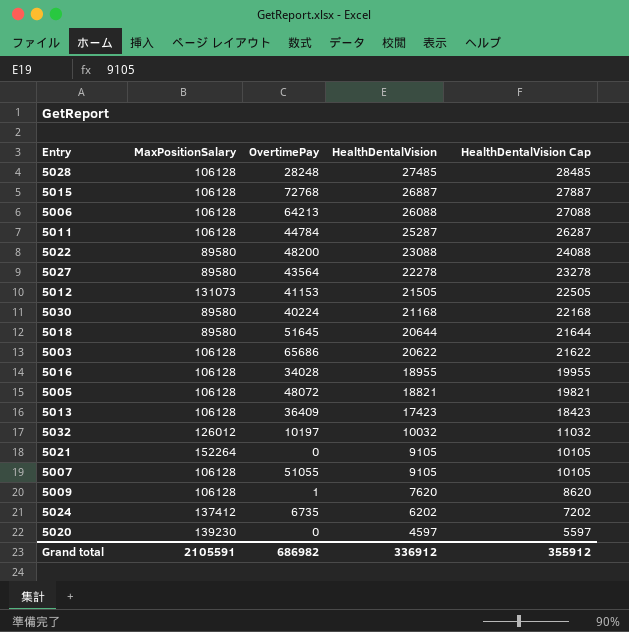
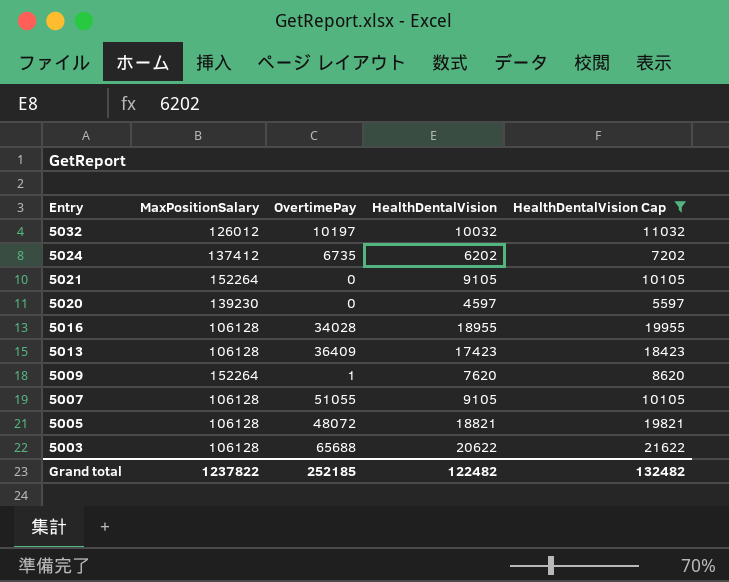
filter: none -> HealthDentalVision Cap <= 21622
row order: HealthDentalVision descending -> Entry descending
5009 | MaxPositionSalary: 106128 -> 152264
5003 | OvertimePay: 65686 -> 65688
Grand total | MaxPositionSalary: 2105591 -> 1237822
Grand total | OvertimePay: 686982 -> 252185
Grand total | HealthDentalVision: 336912 -> 122482
Grand total | HealthDentalVision Cap: 355912 -> 132482

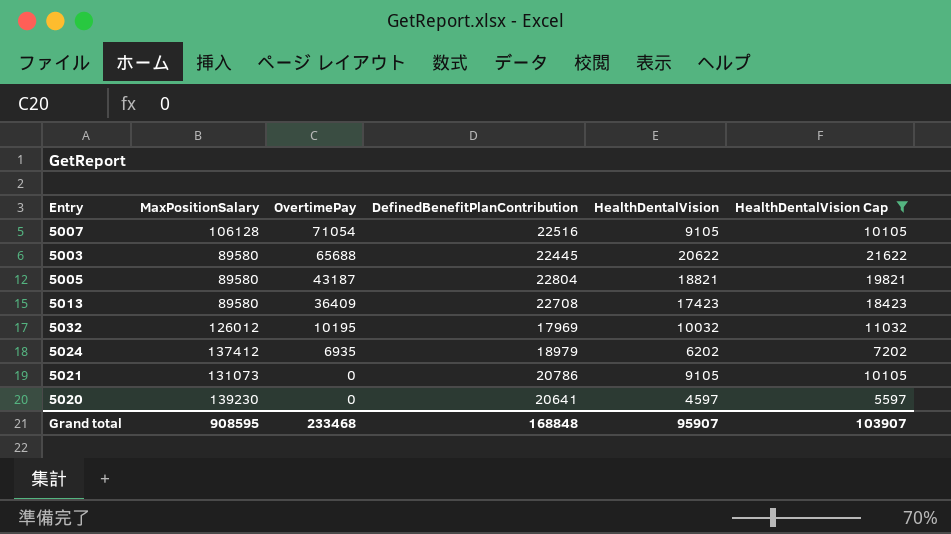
row order: Entry descending -> OvertimePay descending
column DefinedBenefitPlanContribution | position: none -> 4
row 5016: 106128 | 34028 | 18955 | 19955 -> none
row 5009: 152264 | 1 | 7620 | 8620 -> none
5007 | OvertimePay: 51055 -> 71054
5003 | MaxPositionSalary: 106128 -> 89580
5005 | MaxPositionSalary: 106128 -> 89580
5005 | OvertimePay: 48072 -> 43187
5013 | MaxPositionSalary: 106128 -> 89580
5032 | OvertimePay: 10197 -> 10195
5024 | OvertimePay: 6735 -> 6935
5021 | MaxPositionSalary: 152264 -> 131073
Grand total | MaxPositionSalary: 1237822 -> 908595
Grand total | OvertimePay: 252185 -> 233468
Grand total | HealthDentalVision: 122482 -> 95907
Grand total | HealthDentalVision Cap: 132482 -> 103907

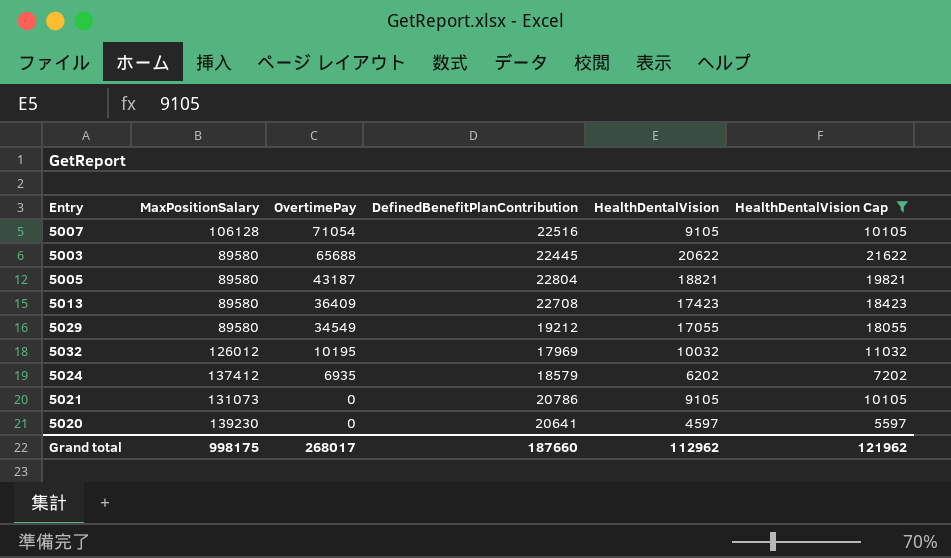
row 5029: none -> 89580 | 34549 | 19212 | 17055 | 18055
5024 | DefinedBenefitPlanContribution: 18979 -> 18579
Grand total | MaxPositionSalary: 908595 -> 998175
Grand total | OvertimePay: 233468 -> 268017
Grand total | DefinedBenefitPlanContribution: 168848 -> 187660
Grand total | HealthDentalVision: 95907 -> 112962
Grand total | HealthDentalVision Cap: 103907 -> 121962

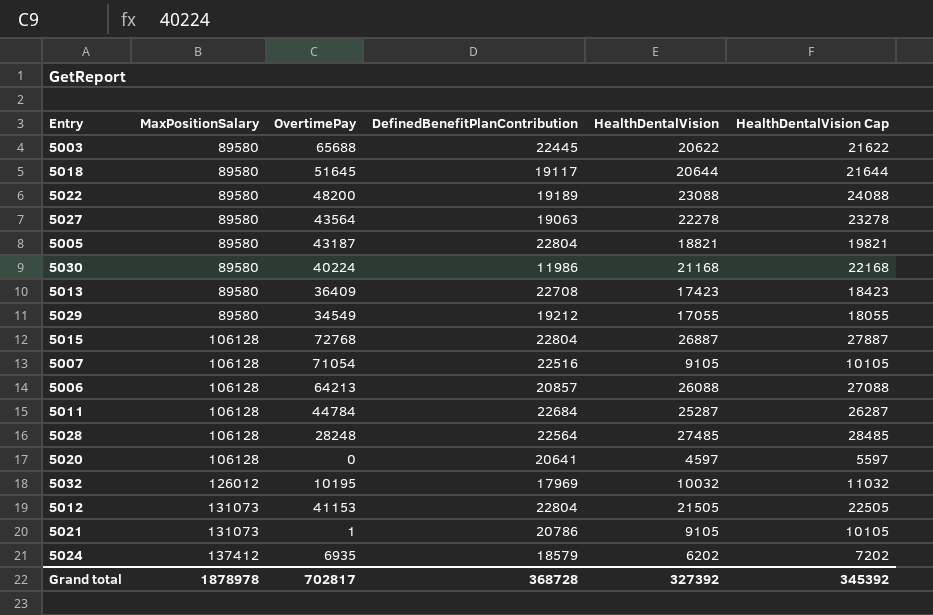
filter: HealthDentalVision Cap <= 21622 -> none
row order: OvertimePay descending -> MaxPositionSalary ascending
5020 | MaxPositionSalary: 139230 -> 106128
5021 | OvertimePay: 0 -> 1
Grand total | MaxPositionSalary: 998175 -> 1878978
Grand total | OvertimePay: 268017 -> 702817
Grand total | DefinedBenefitPlanContribution: 187660 -> 368728
Grand total | HealthDentalVision: 112962 -> 327392
Grand total | HealthDentalVision Cap: 121962 -> 345392

